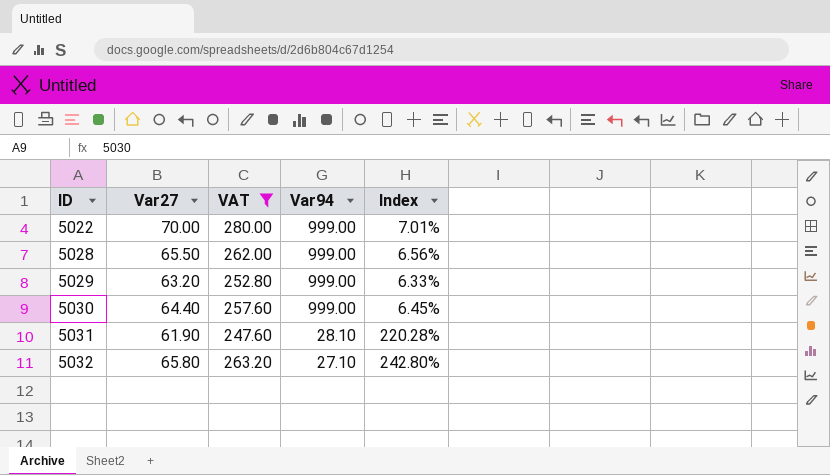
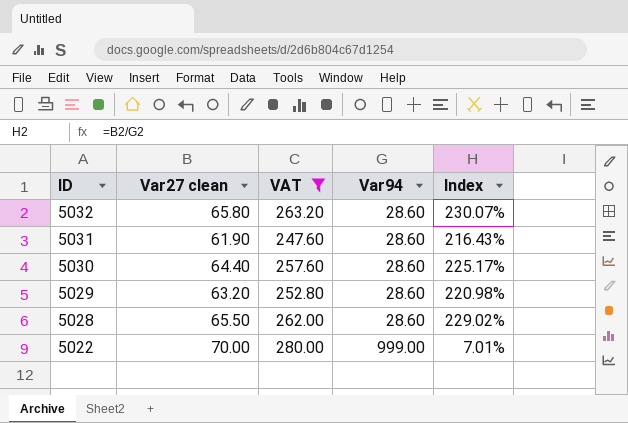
row order: ID ascending -> ID descending
column name: Var27 -> Var27 clean
5032 | Var94: 27.10 -> 28.60
5032 | Index: 242.80% -> 230.07%
5031 | Var94: 28.10 -> 28.60
5031 | Index: 220.28% -> 216.43%
5030 | Var94: 999.00 -> 28.60
5030 | Index: 6.45% -> 225.17%
5029 | Var94: 999.00 -> 28.60
5029 | Index: 6.33% -> 220.98%
5028 | Var94: 999.00 -> 28.60
5028 | Index: 6.56% -> 229.02%

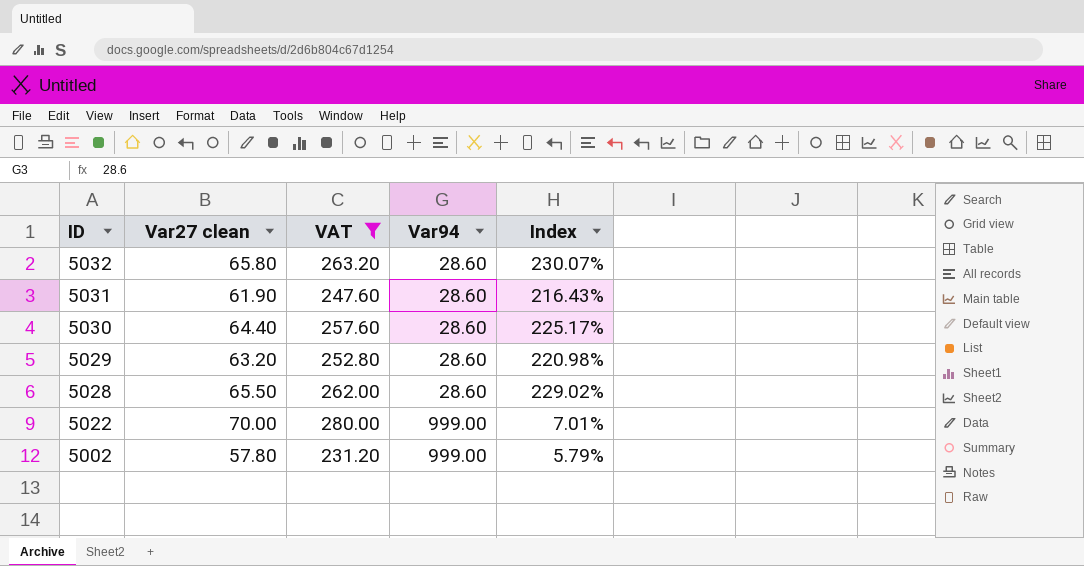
row 5002: none -> 57.80 | 231.20 | 999.00 | 5.79%

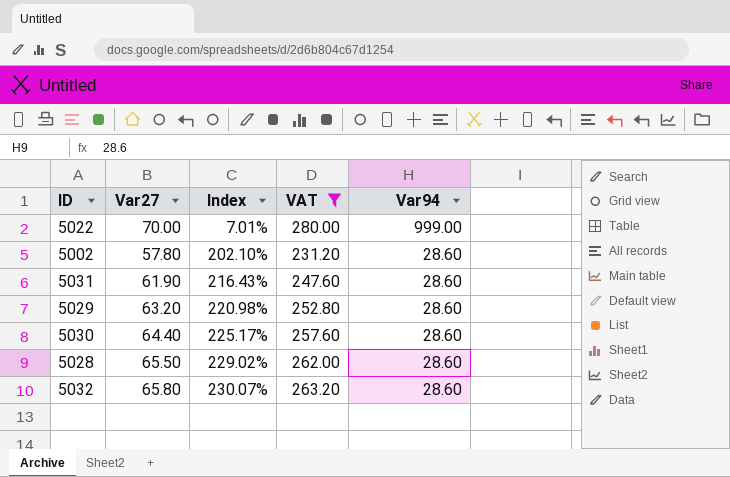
row order: ID descending -> Index ascending
column name: Var27 clean -> Var27
column Index | position: 5 -> 3
5002 | Index: 5.79% -> 202.10%
5002 | Var94: 999.00 -> 28.60

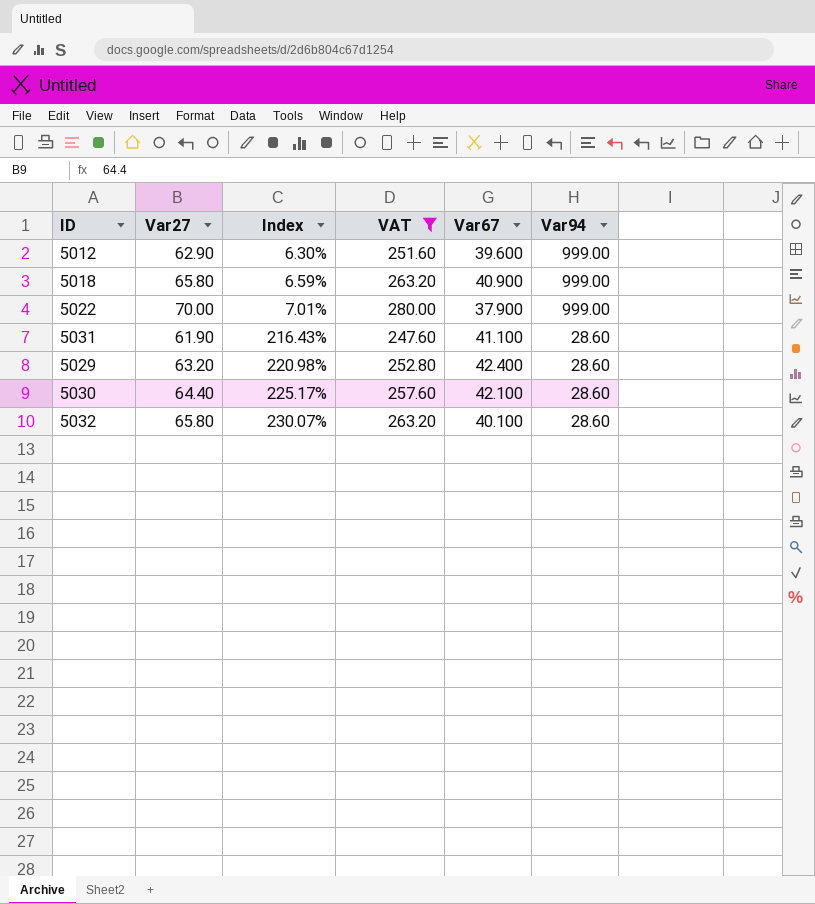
column Var67 | position: none -> 5
row 5002: 57.80 | 202.10% | 231.20 | 28.60 -> none
row 5028: 65.50 | 229.02% | 262.00 | 28.60 -> none
row 5012: none -> 62.90 | 6.30% | 251.60 | 39.600 | 999.00
row 5018: none -> 65.80 | 6.59% | 263.20 | 40.900 | 999.00

